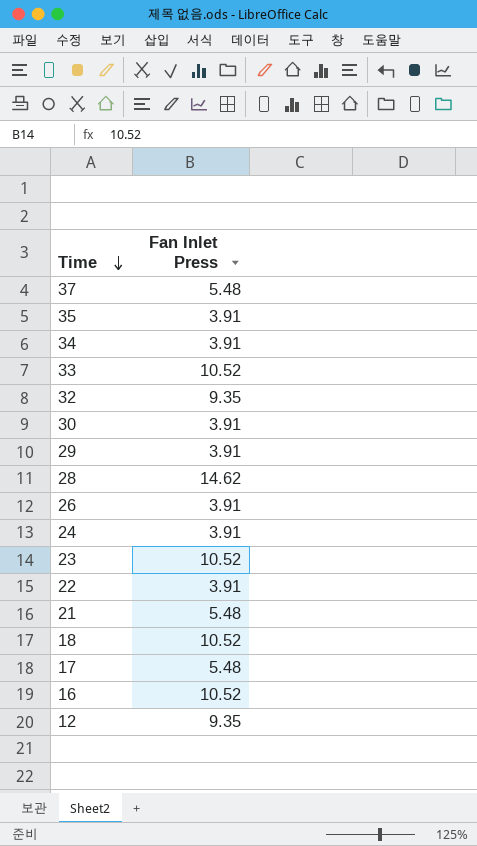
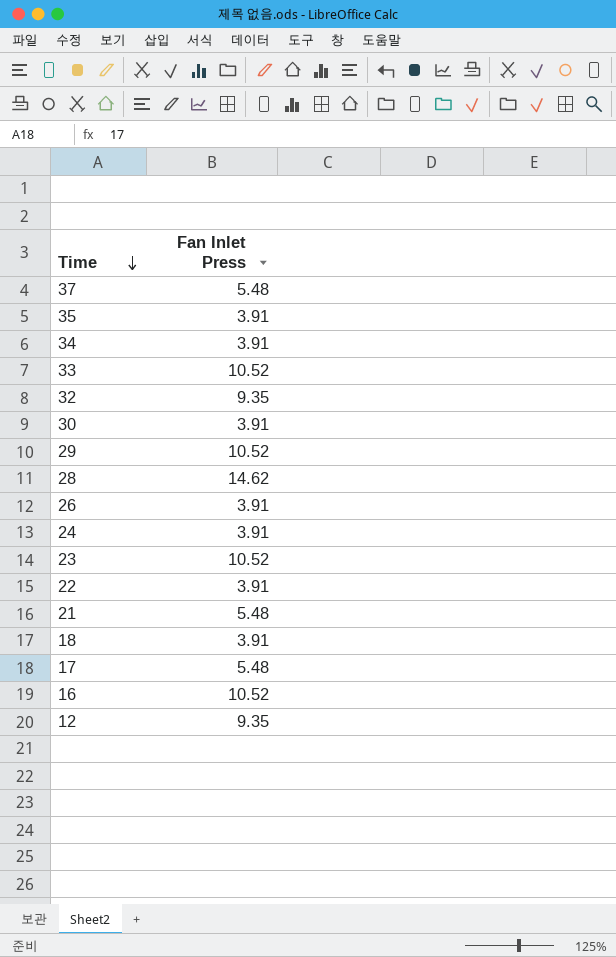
29 | Fan Inlet Press: 3.91 -> 10.52
18 | Fan Inlet Press: 10.52 -> 3.91

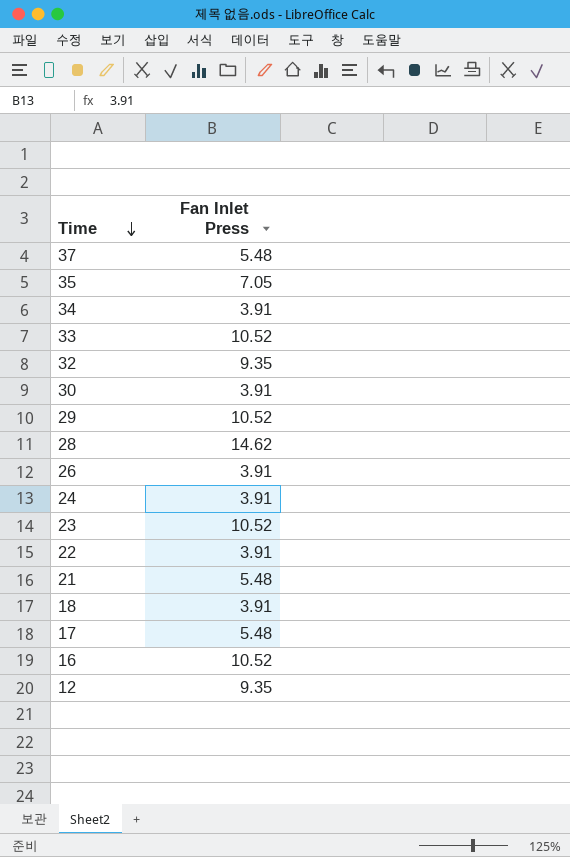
35 | Fan Inlet Press: 3.91 -> 7.05

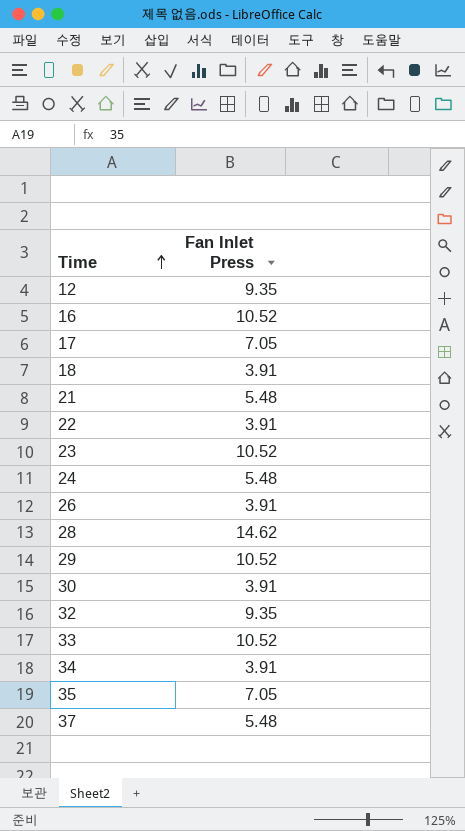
row order: Time descending -> Time ascending
17 | Fan Inlet Press: 5.48 -> 7.05
24 | Fan Inlet Press: 3.91 -> 5.48

